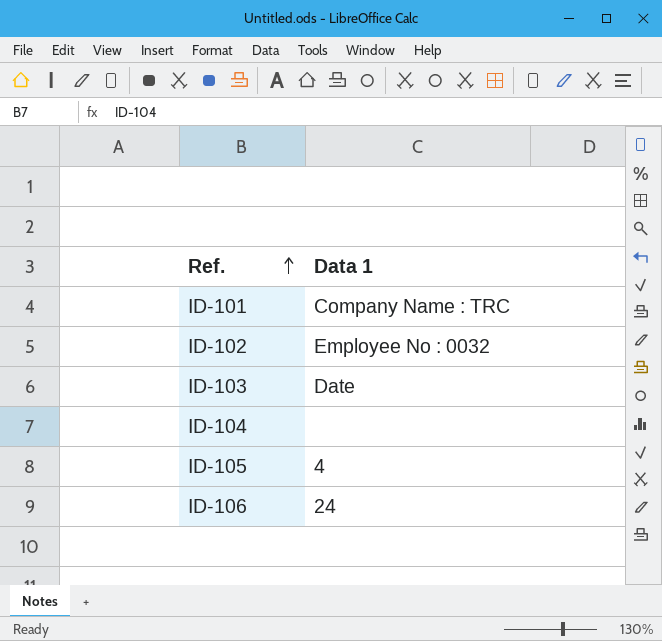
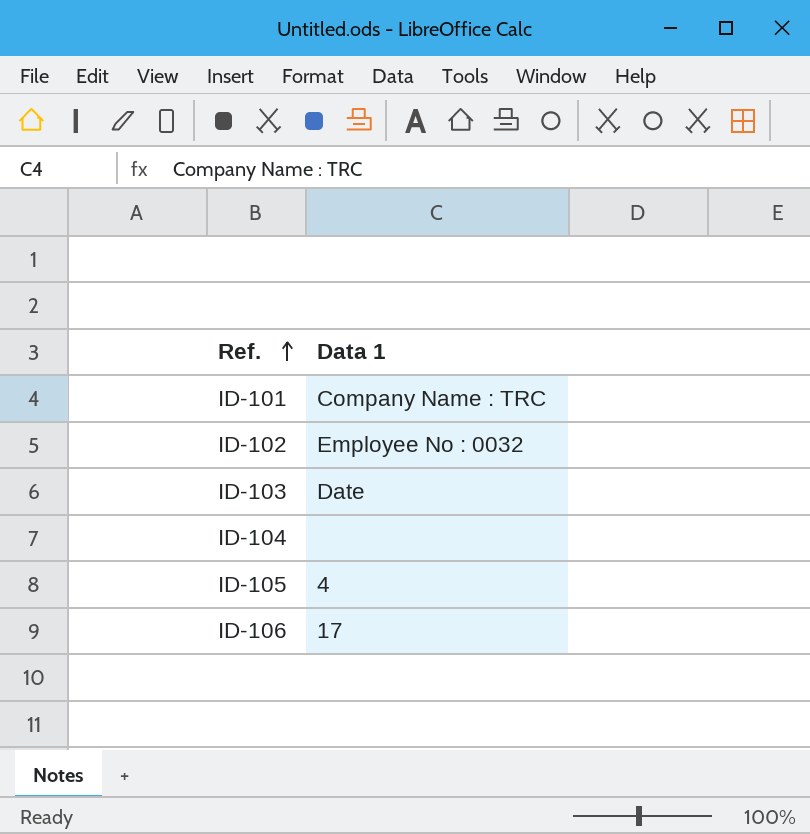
ID-106 | Data 1: 24 -> 17

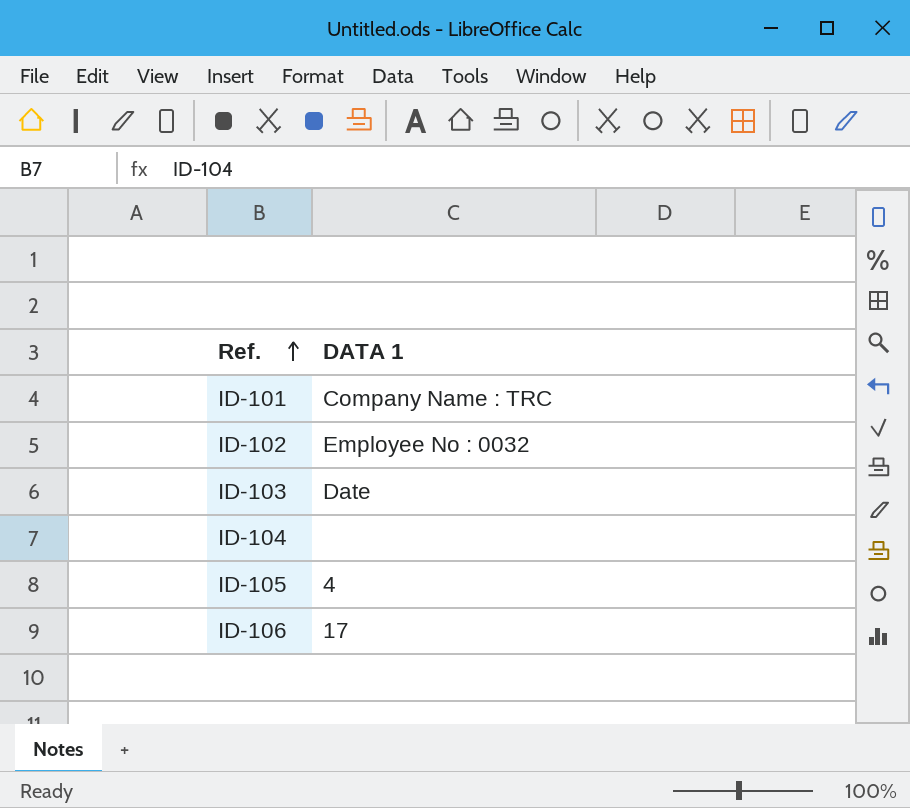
column name: Data 1 -> DATA 1

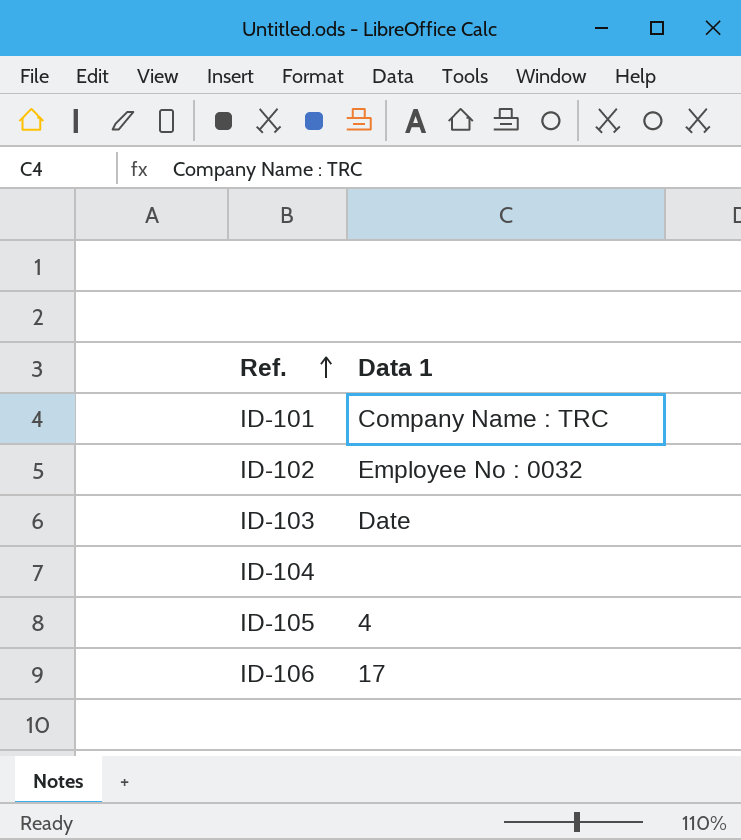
column name: DATA 1 -> Data 1

